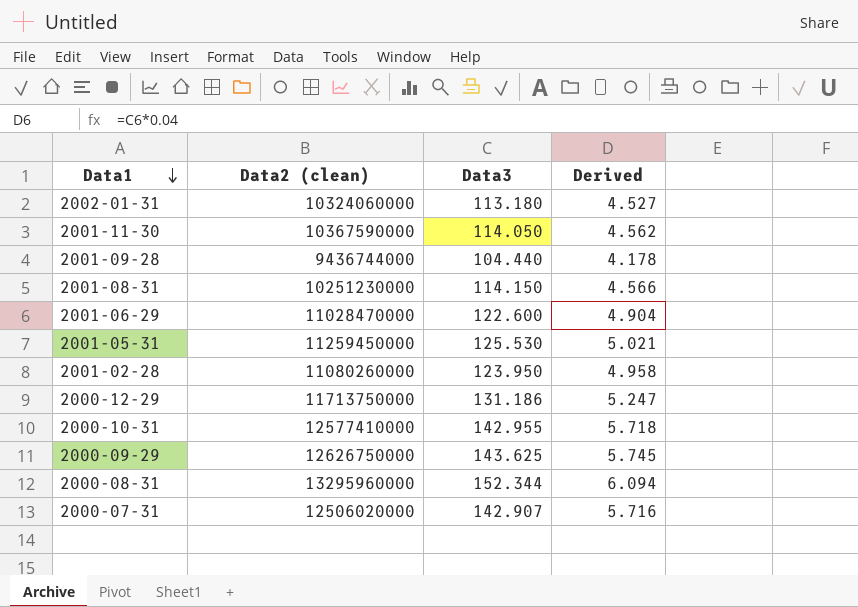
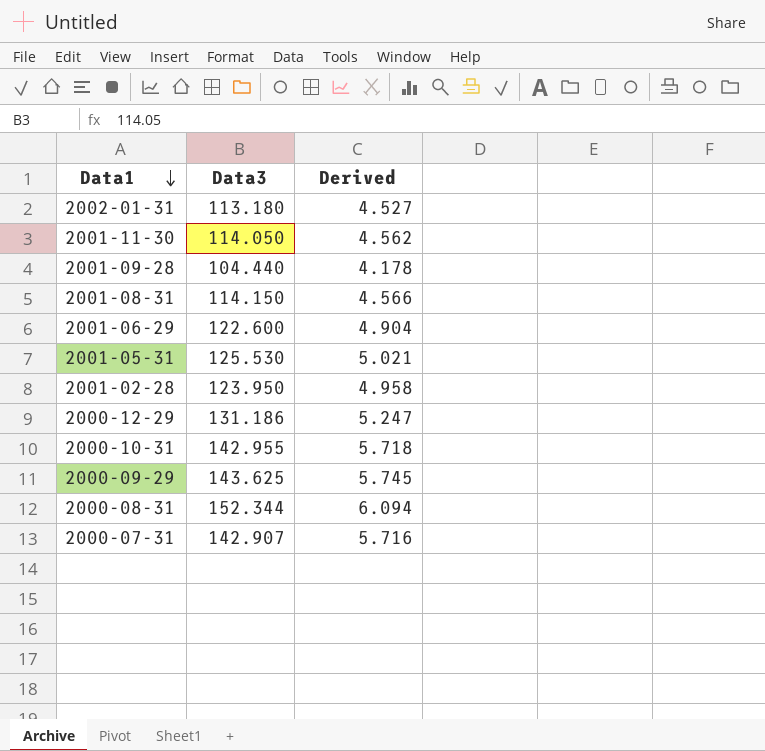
column Data2 (clean) | position: 2 -> none

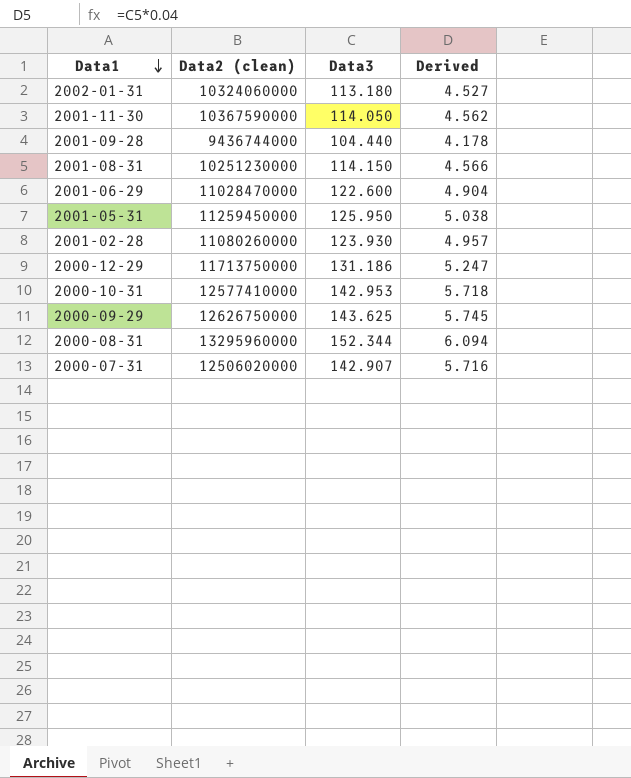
column Data2 (clean) | position: none -> 2
2001-05-31 | Data3: 125.530 -> 125.950
2001-05-31 | Derived: 5.021 -> 5.038
2001-02-28 | Data3: 123.950 -> 123.930
2001-02-28 | Derived: 4.958 -> 4.957
2000-10-31 | Data3: 142.955 -> 142.953

